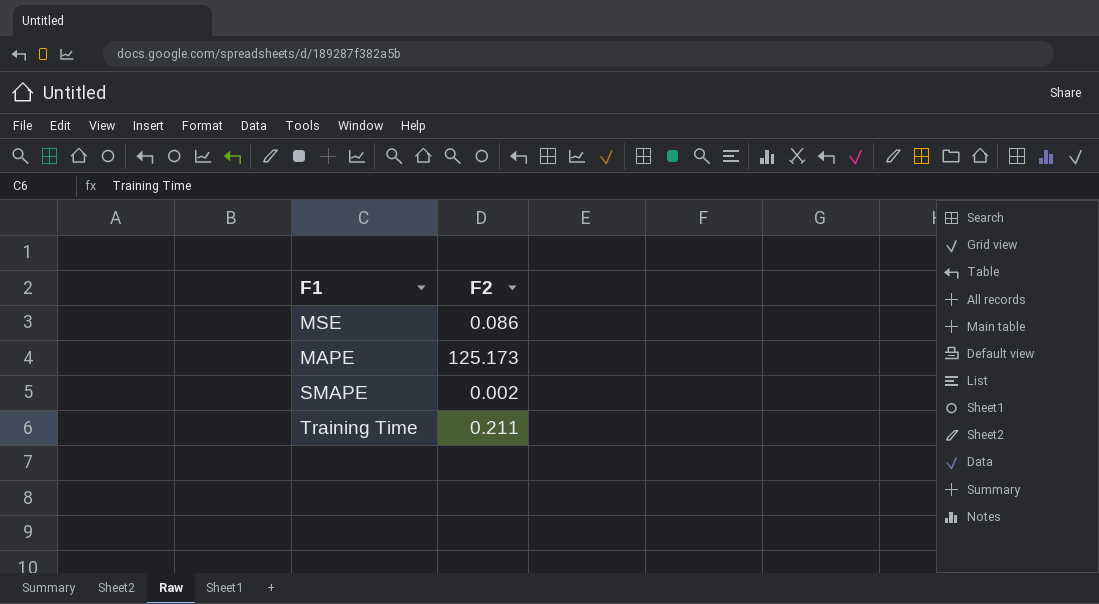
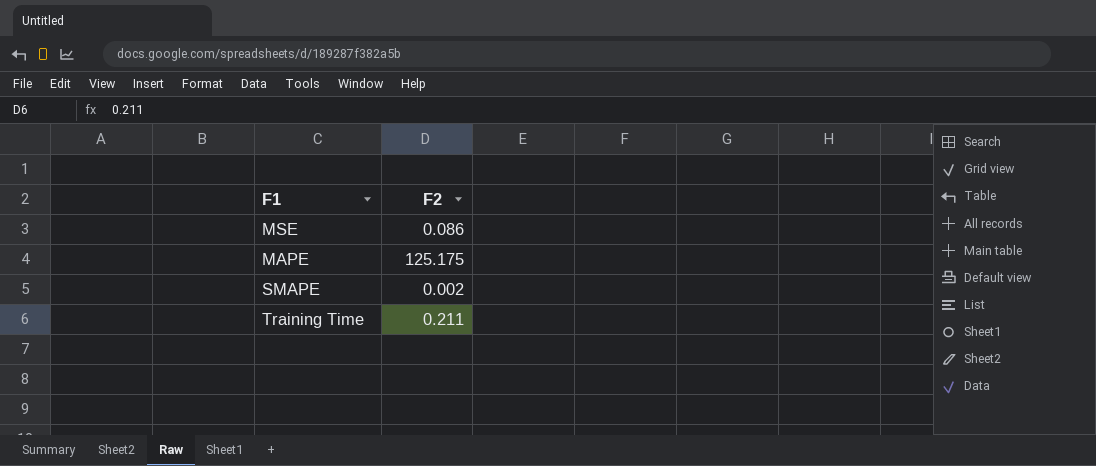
MAPE | F2: 125.173 -> 125.175

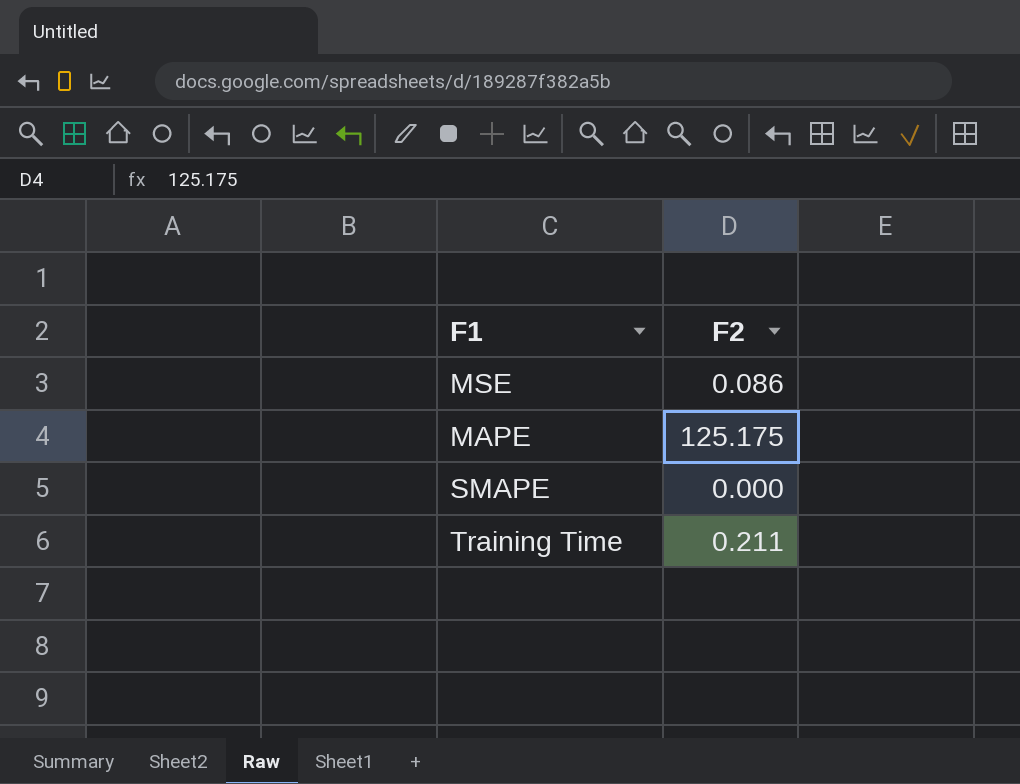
SMAPE | F2: 0.002 -> 0.000

